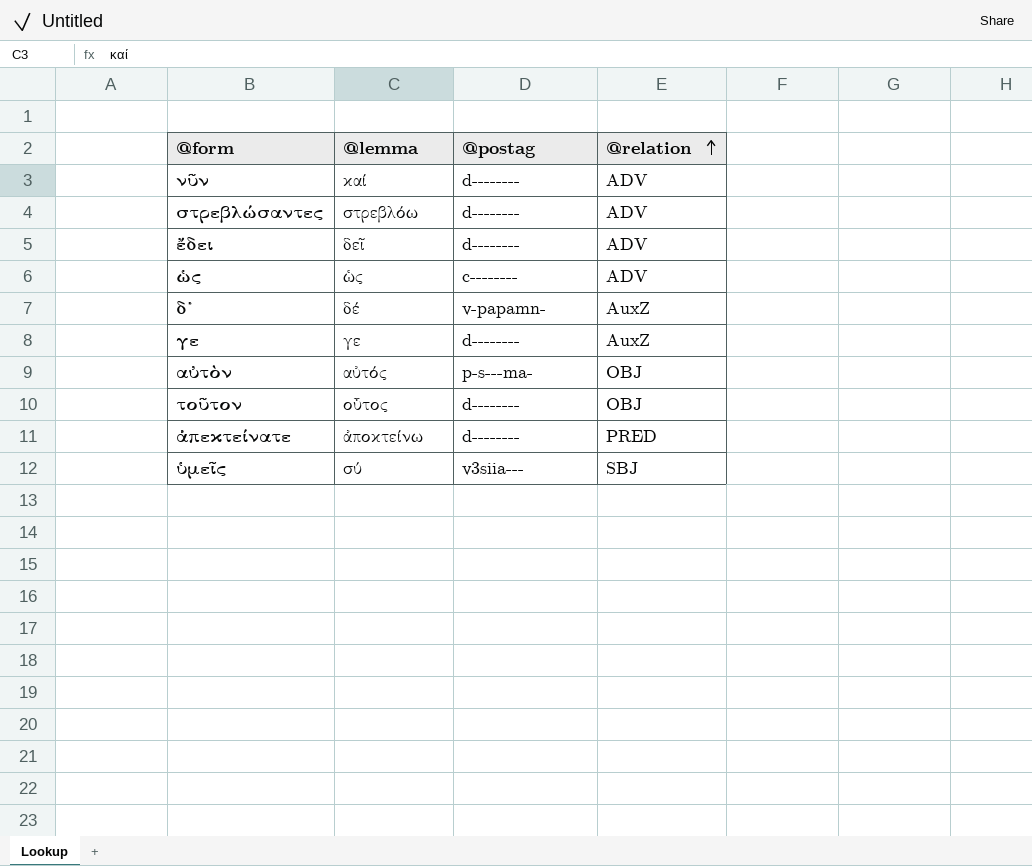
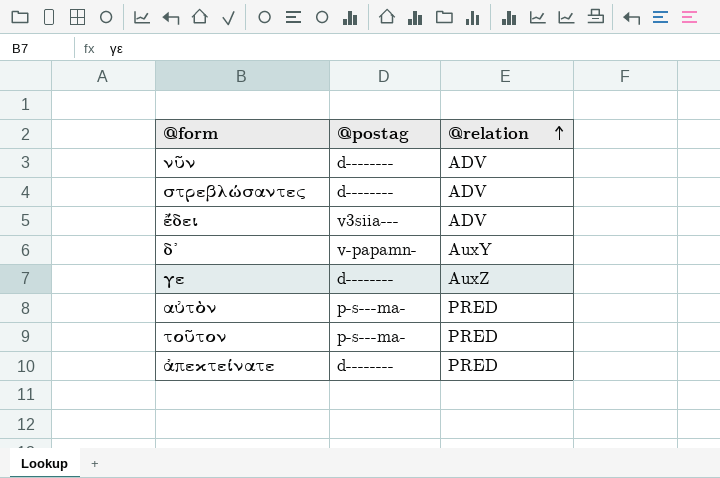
column @lemma | position: 2 -> none
row ὡς: ὡς | c-------- | ADV -> none
row ὑμεῖς: σύ | v3siia--- | SBJ -> none
ἔδει | @postag: d-------- -> v3siia---
δ᾽ | @relation: AuxZ -> AuxY
αὐτὸν | @relation: OBJ -> PRED
τοῦτον | @postag: d-------- -> p-s---ma-
τοῦτον | @relation: OBJ -> PRED

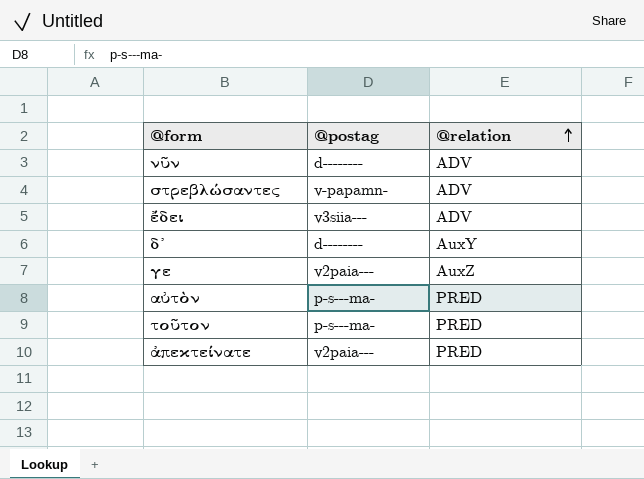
στρεβλώσαντες | @postag: d-------- -> v-papamn-
δ᾽ | @postag: v-papamn- -> d--------
γε | @postag: d-------- -> v2paia---
ἀπεκτείνατε | @postag: d-------- -> v2paia---

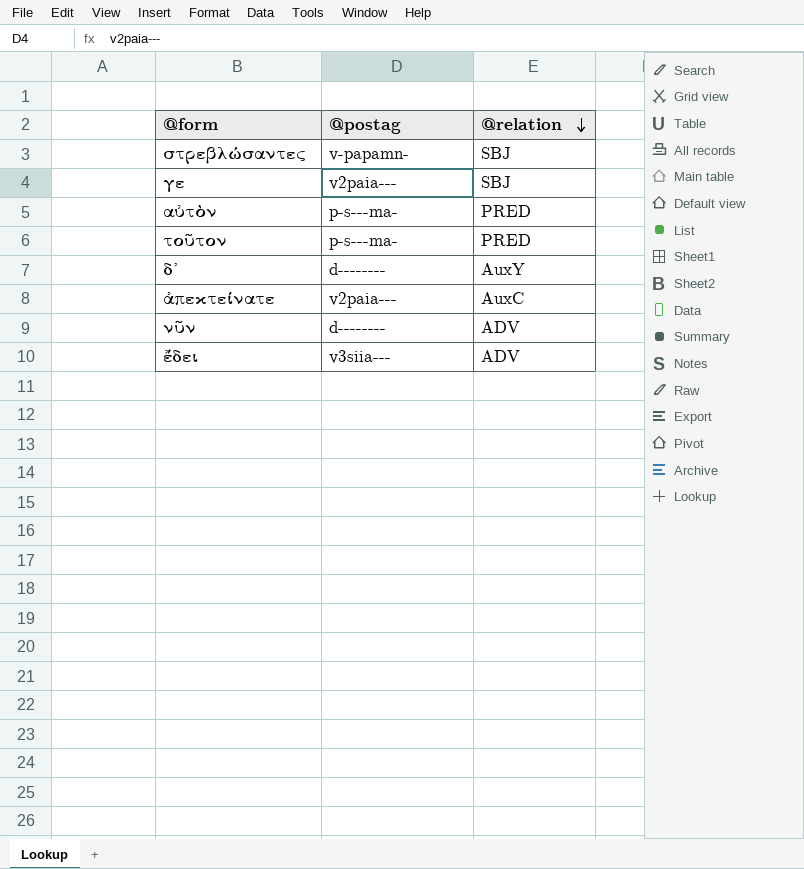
row order: @relation ascending -> @relation descending
στρεβλώσαντες | @relation: ADV -> SBJ
γε | @relation: AuxZ -> SBJ
ἀπεκτείνατε | @relation: PRED -> AuxC

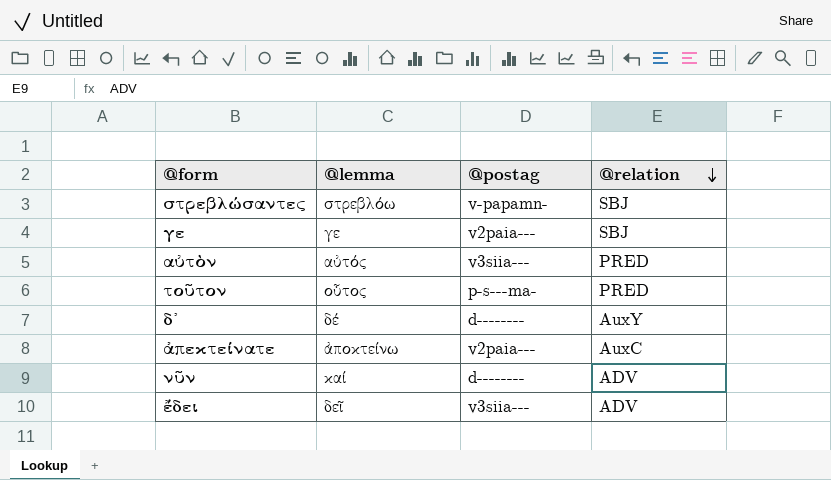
column @lemma | position: none -> 2
αὐτὸν | @postag: p-s---ma- -> v3siia---

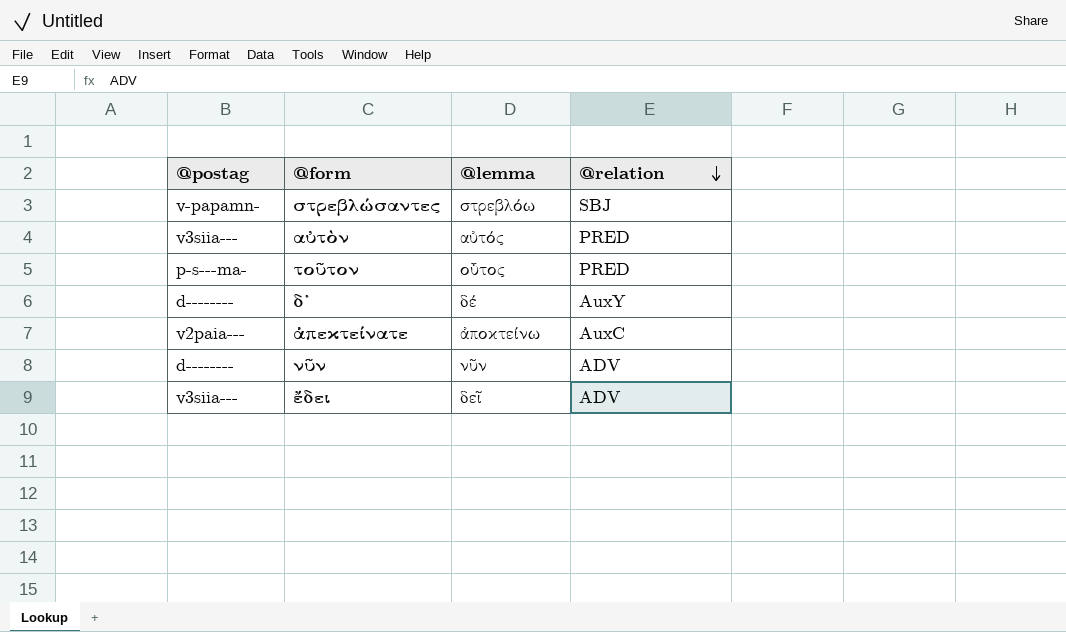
column @postag | position: 3 -> 1
row γε: γε | v2paia--- | SBJ -> none
νῦν | @lemma: καί -> νῦν

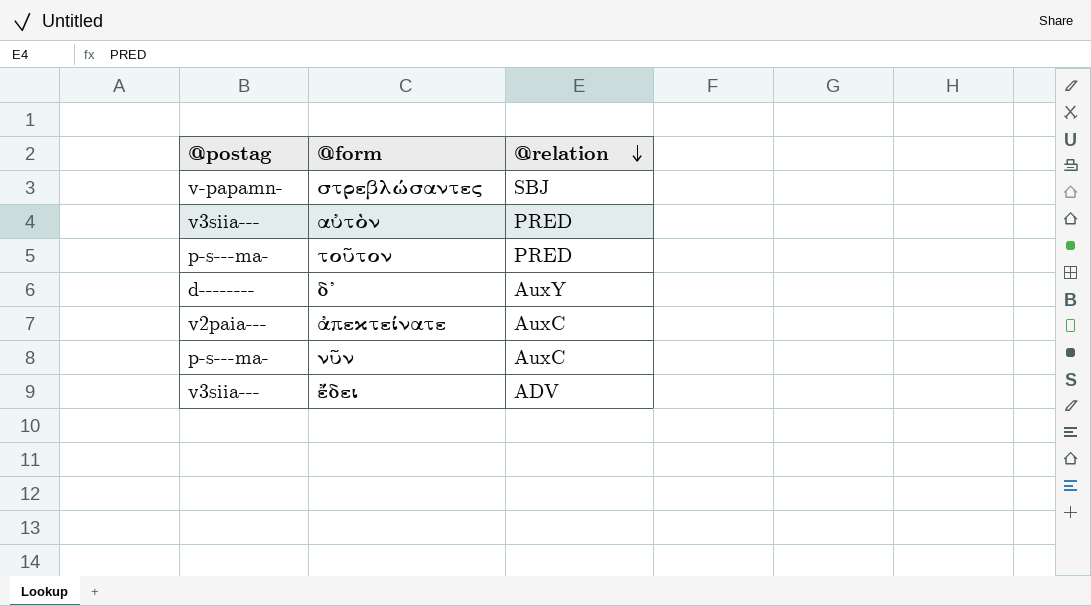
column @lemma | position: 3 -> none
νῦν | @postag: d-------- -> p-s---ma-
νῦν | @relation: ADV -> AuxC

